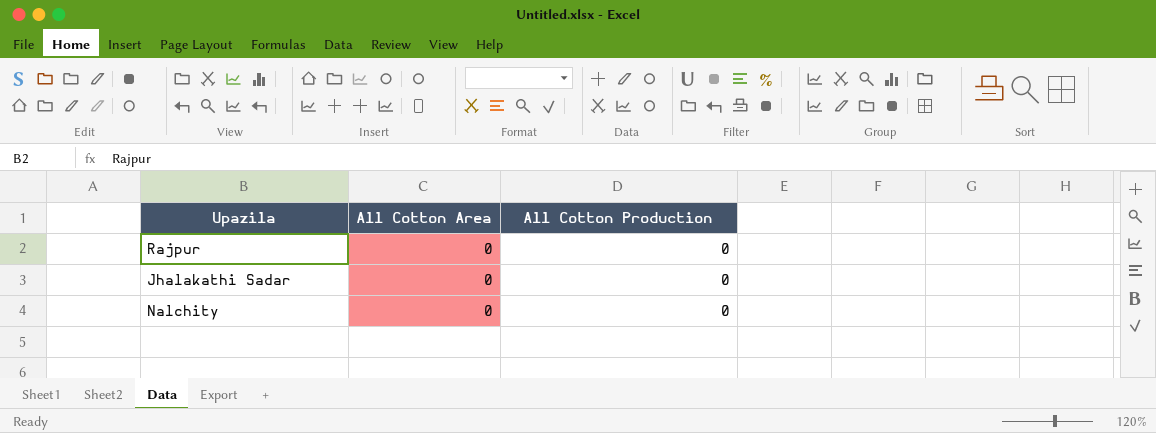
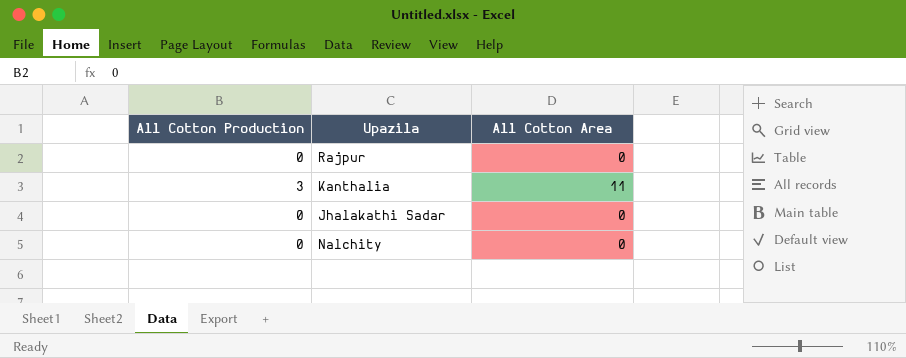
column All Cotton Production | position: 3 -> 1
row Kanthalia: none -> 3 | 11

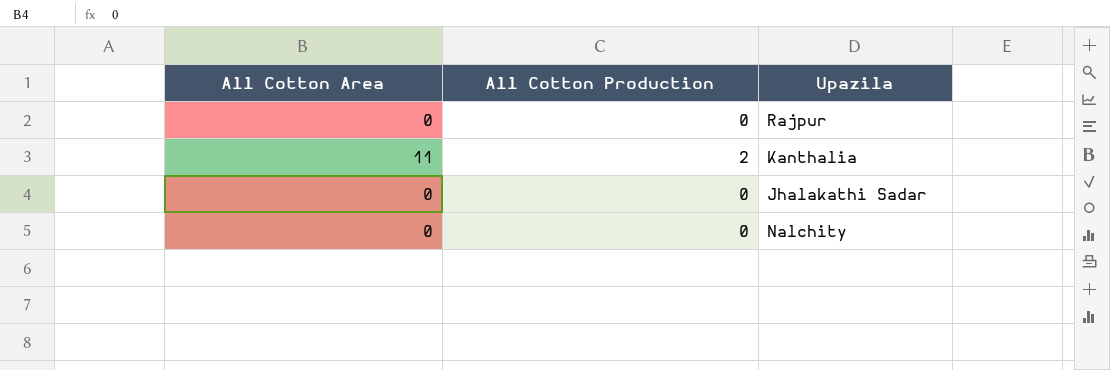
column All Cotton Area | position: 3 -> 1
Kanthalia | All Cotton Production: 3 -> 2

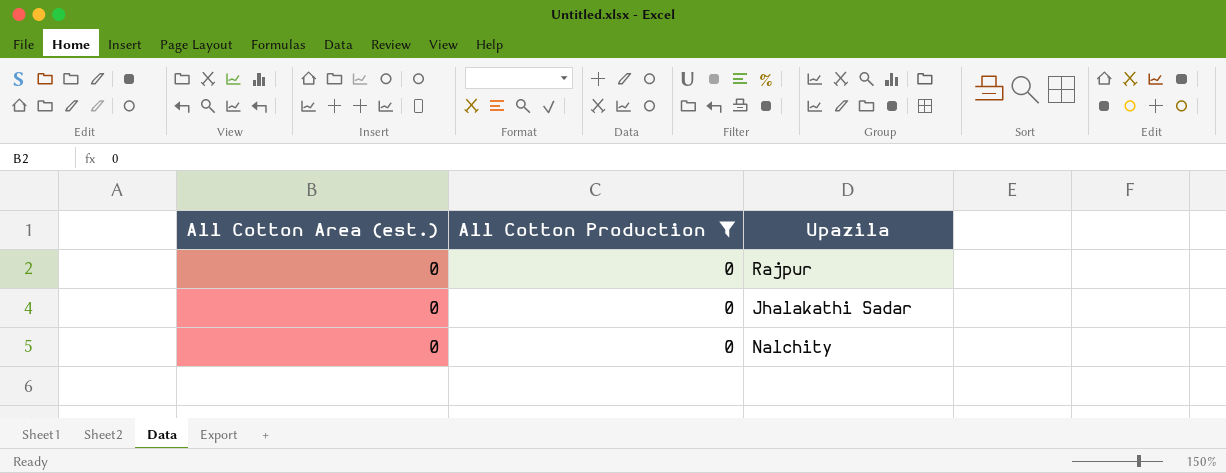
filter: none -> All Cotton Production = 0
column name: All Cotton Area -> All Cotton Area (est.)

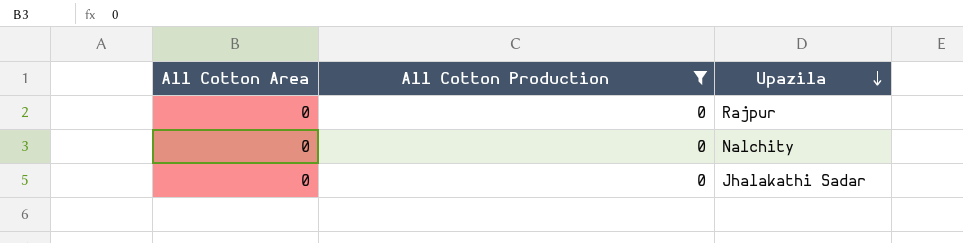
row order: none -> Upazila descending
column name: All Cotton Area (est.) -> All Cotton Area

